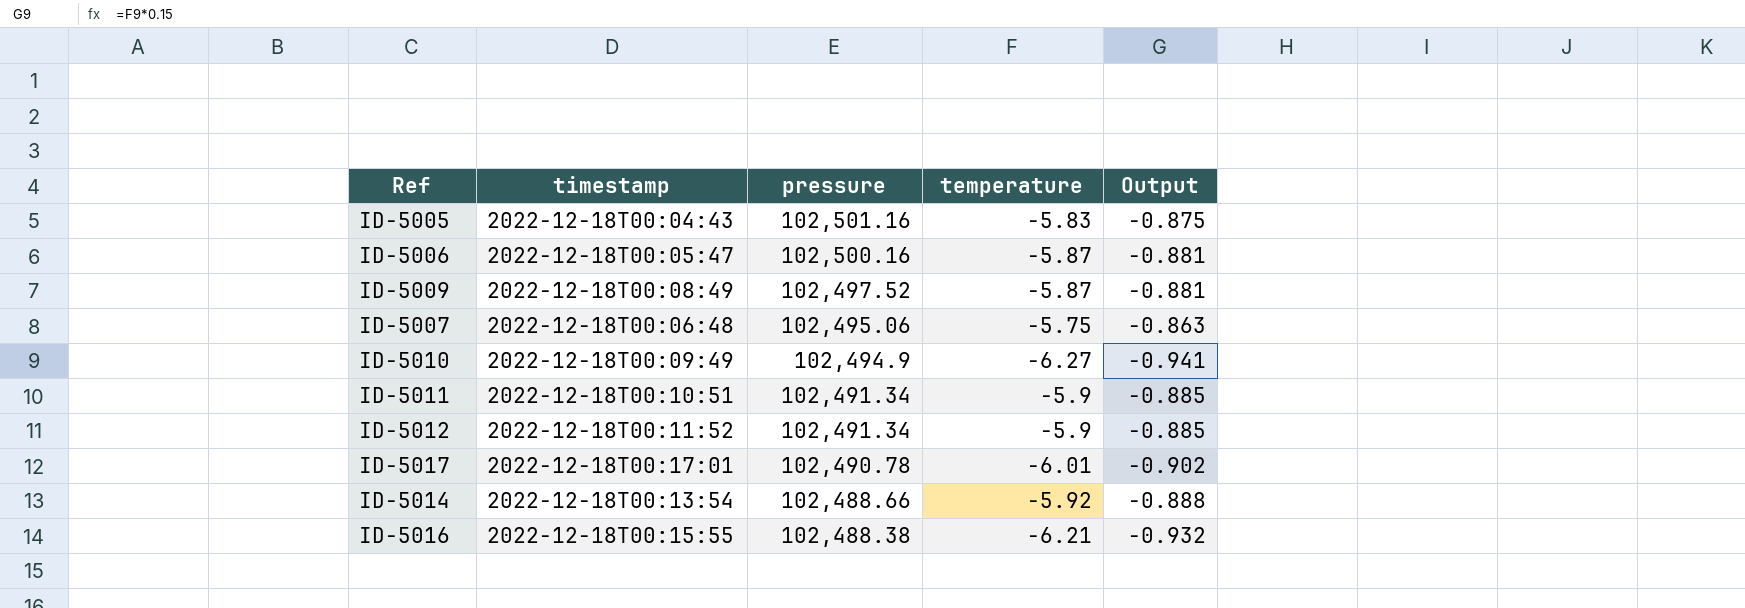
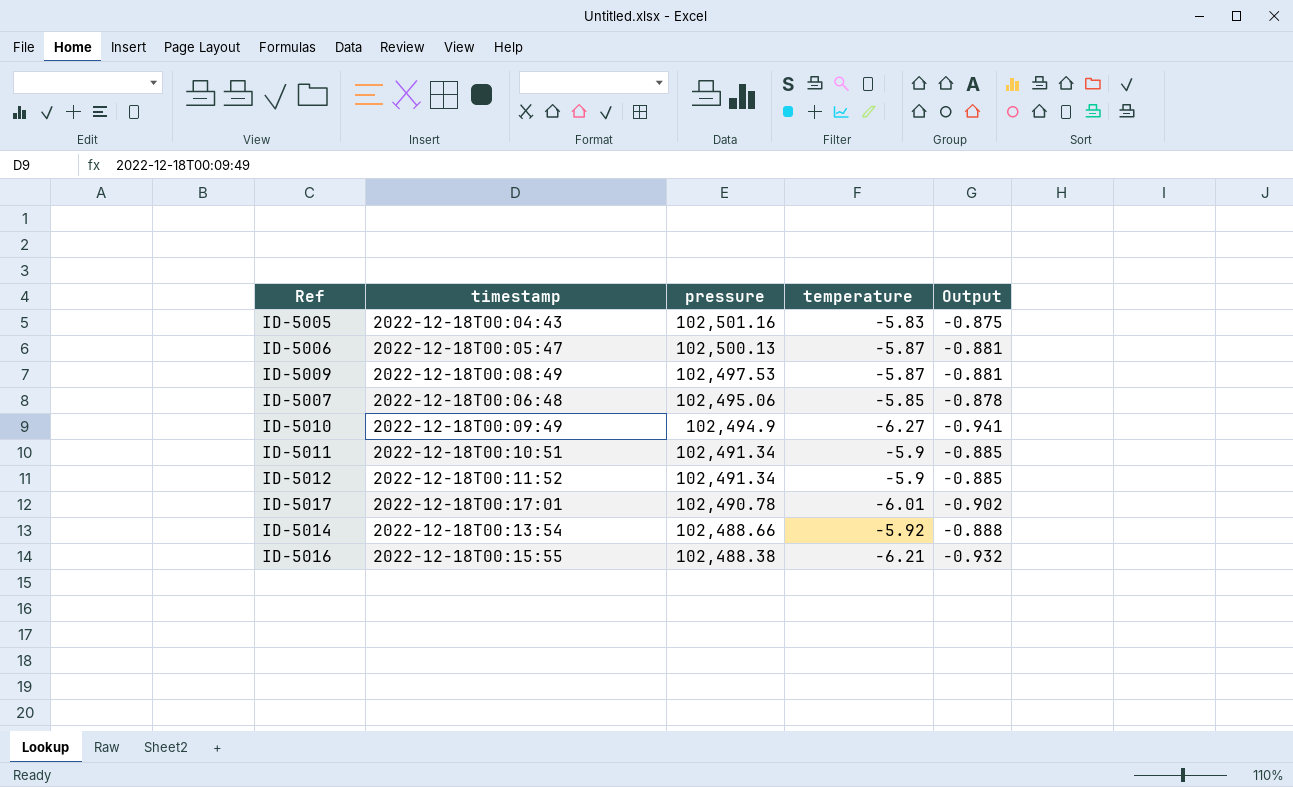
ID-5006 | pressure: 102,500.16 -> 102,500.13
ID-5009 | pressure: 102,497.52 -> 102,497.53
ID-5007 | temperature: -5.75 -> -5.85
ID-5007 | Output: -0.863 -> -0.878

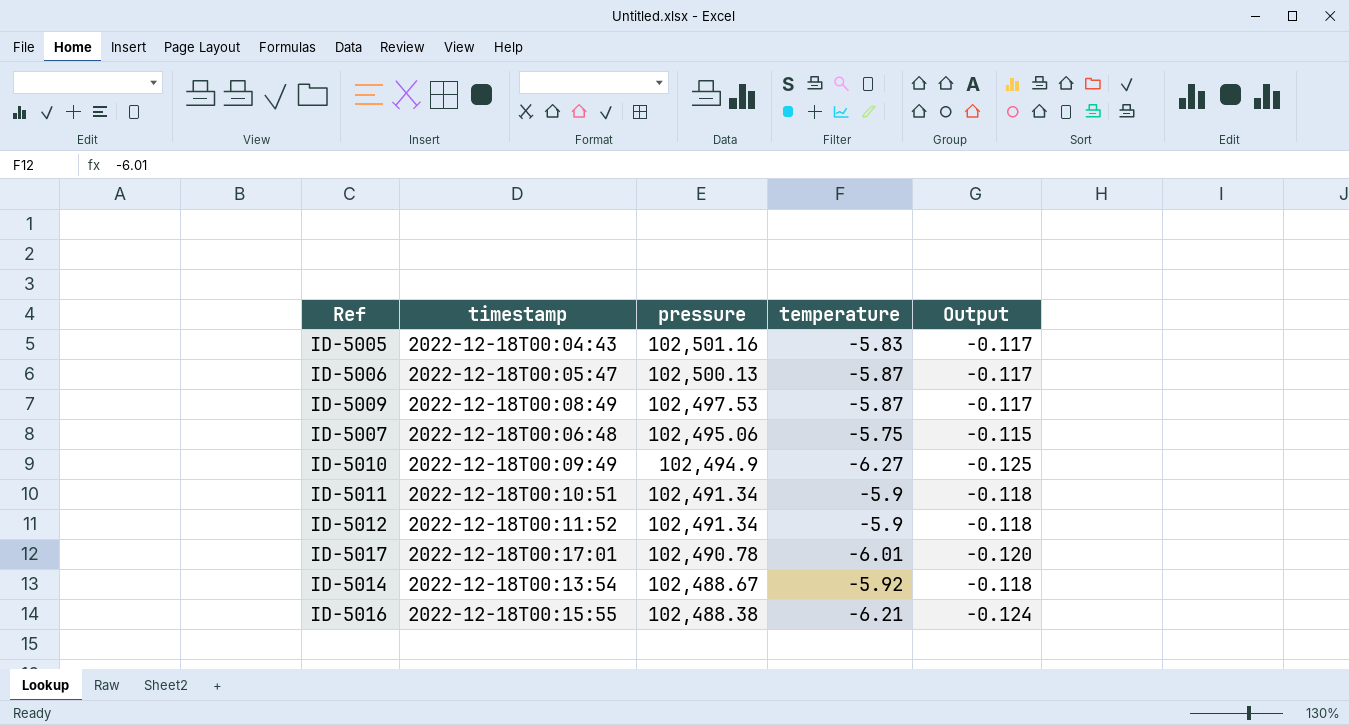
column Output | formula: [temperature] * 0.15 -> [temperature] * 0.02
ID-5007 | temperature: -5.85 -> -5.75
ID-5014 | pressure: 102,488.66 -> 102,488.67

